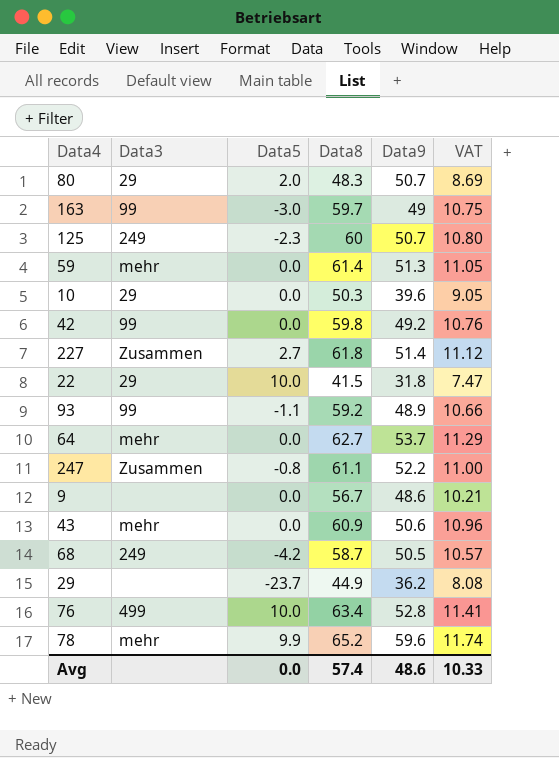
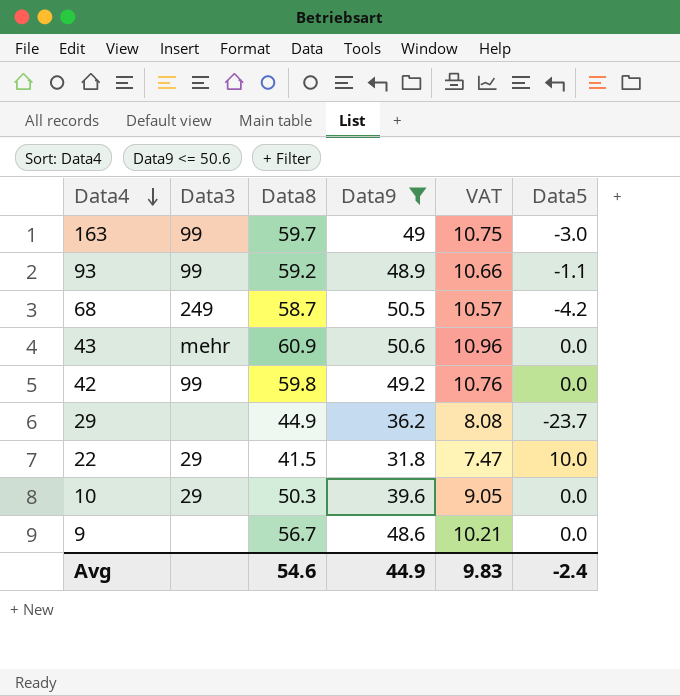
filter: none -> Data9 <= 50.6
row order: none -> Data4 descending
column Data5 | position: 3 -> 6
Avg | Data8: 57.4 -> 54.6
Avg | Data9: 48.6 -> 44.9
Avg | VAT: 10.33 -> 9.83
Avg | Data5: 0.0 -> -2.4

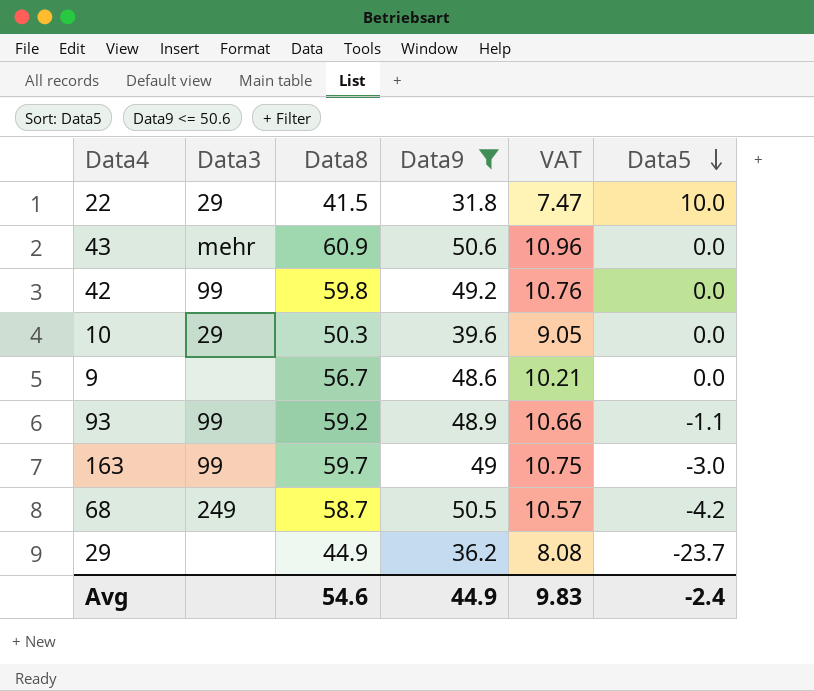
row order: Data4 descending -> Data5 descending

